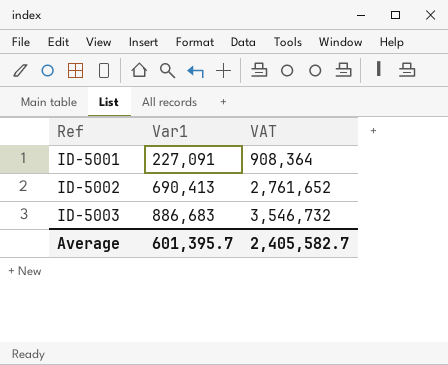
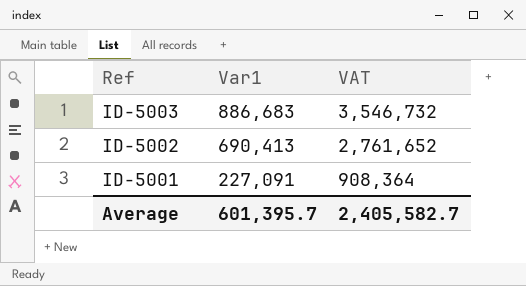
row order: Ref ascending -> Ref descending

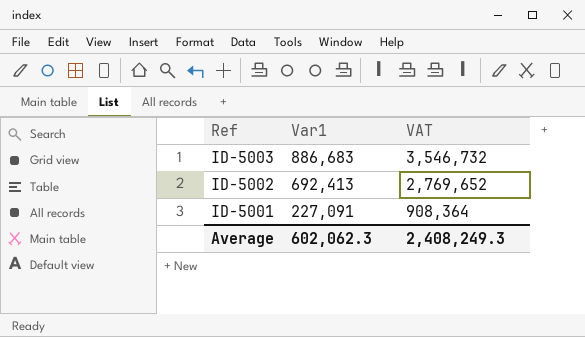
ID-5002 | Var1: 690,413 -> 692,413
ID-5002 | VAT: 2,761,652 -> 2,769,652
Average | Var1: 601,395.7 -> 602,062.3
Average | VAT: 2,405,582.7 -> 2,408,249.3

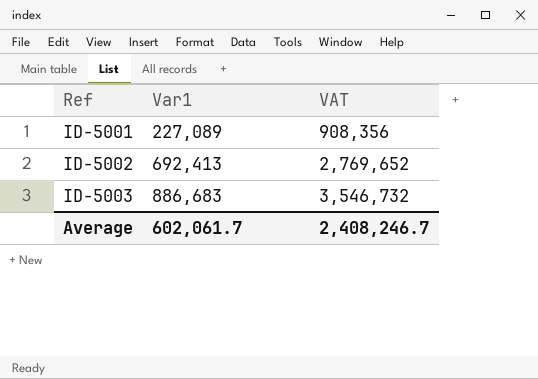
row order: Ref descending -> Ref ascending
ID-5001 | Var1: 227,091 -> 227,089
ID-5001 | VAT: 908,364 -> 908,356
Average | Var1: 602,062.3 -> 602,061.7
Average | VAT: 2,408,249.3 -> 2,408,246.7

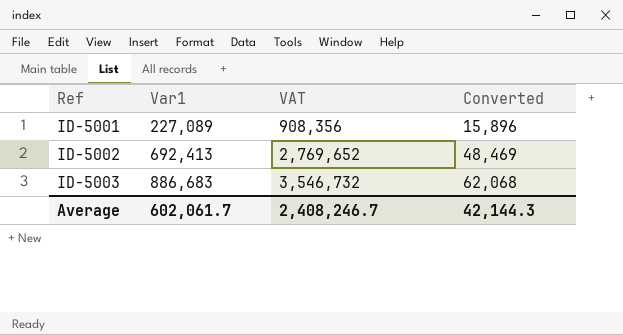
column Converted | formula: none -> [Var1] * 0.07

